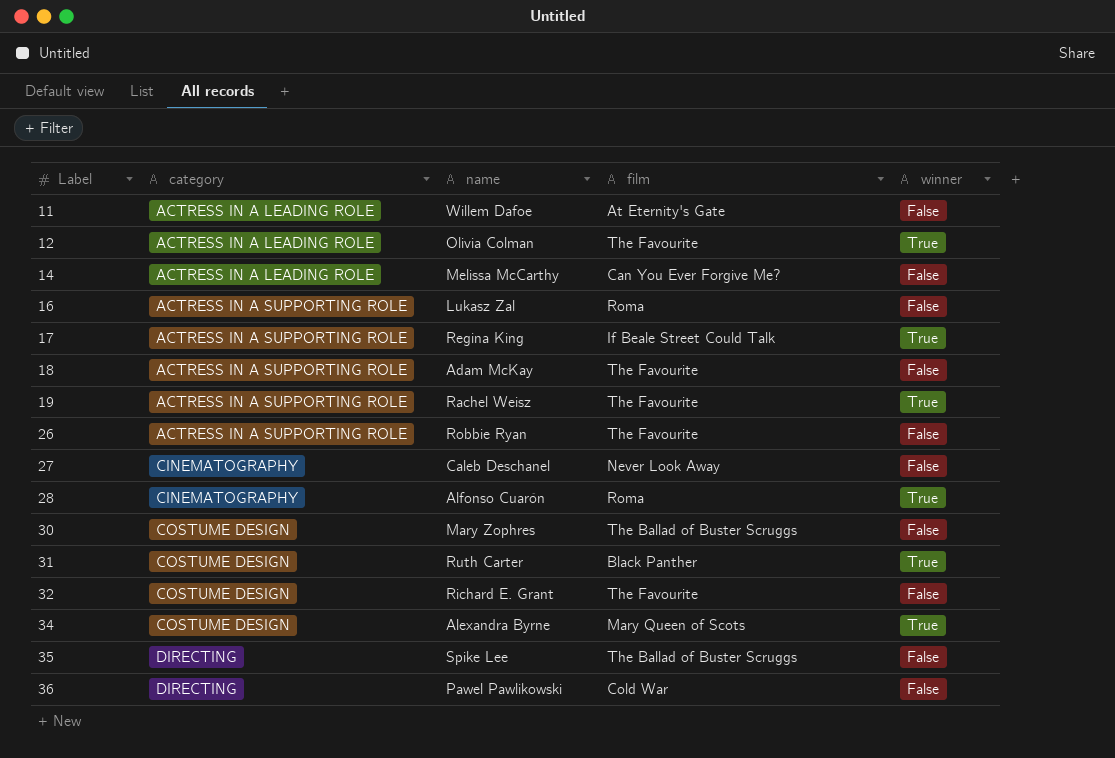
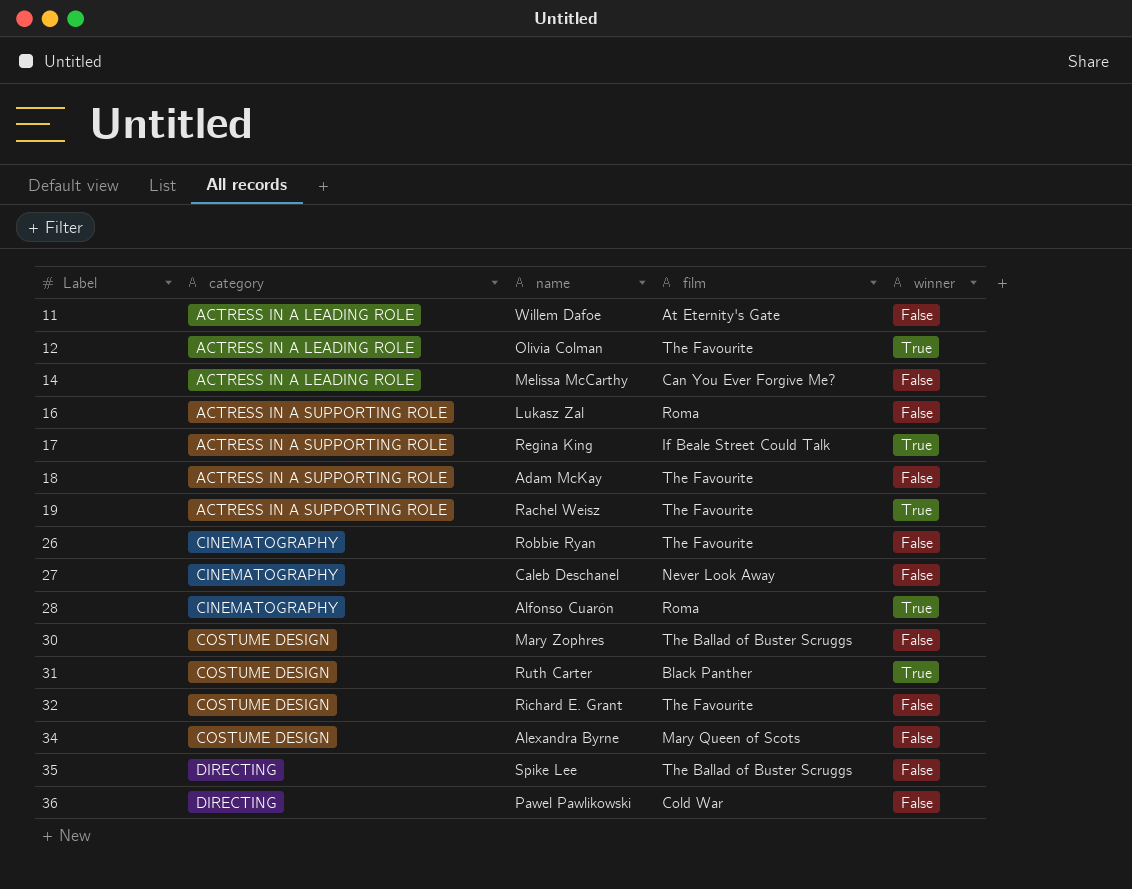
26 | category: ACTRESS IN A SUPPORTING ROLE -> CINEMATOGRAPHY
34 | winner: True -> False

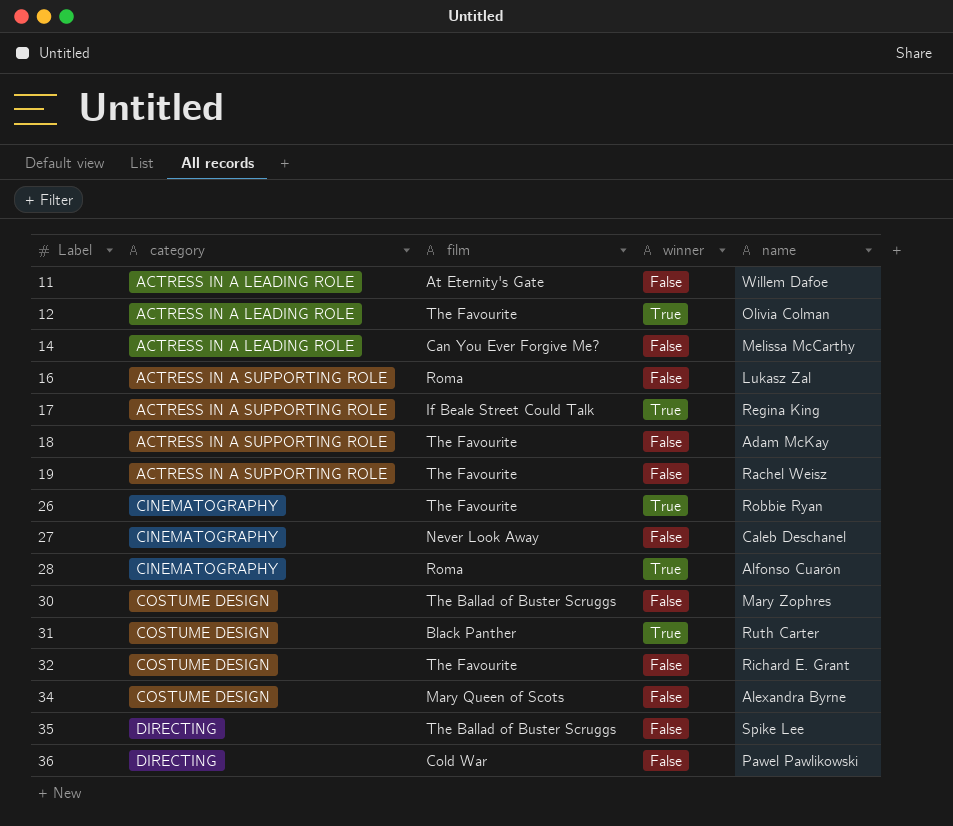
column name | position: 3 -> 5
19 | winner: True -> False
26 | winner: False -> True

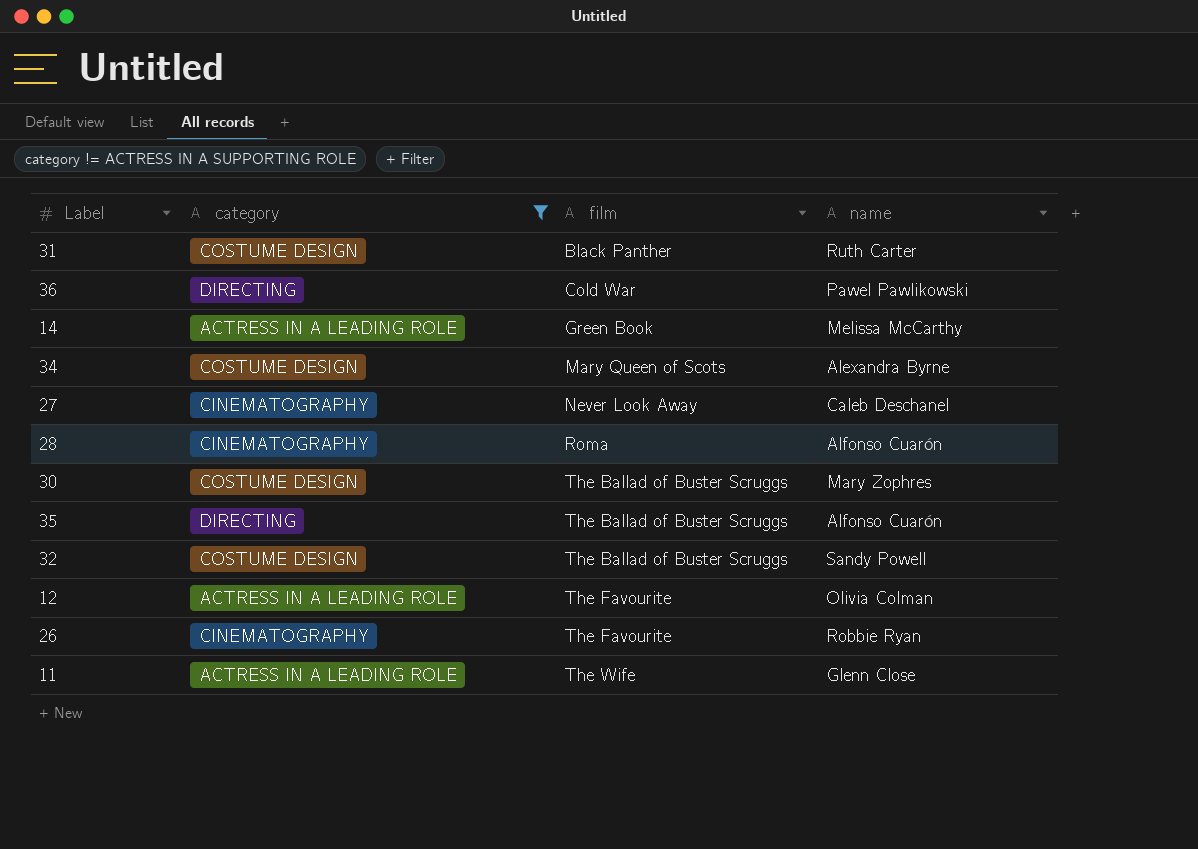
filter: none -> category != ACTRESS IN A SUPPORTING ROLE
row order: Label ascending -> film ascending
column winner | position: 4 -> none
14 | film: Can You Ever Forgive Me? -> Green Book
35 | name: Spike Lee -> Alfonso Cuarón
32 | film: The Favourite -> The Ballad of Buster Scruggs
32 | name: Richard E. Grant -> Sandy Powell
11 | film: At Eternity's Gate -> The Wife
11 | name: Willem Dafoe -> Glenn Close

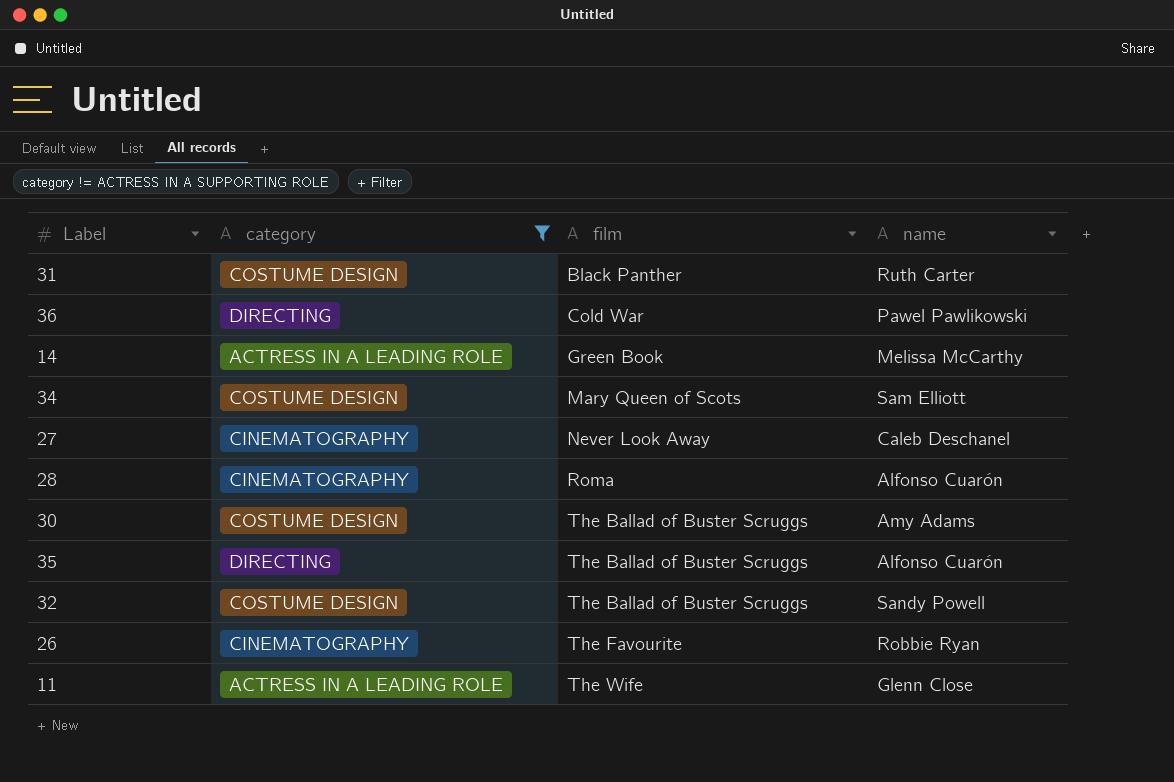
row 12: ACTRESS IN A LEADING ROLE | The Favourite | Olivia Colman -> none
34 | name: Alexandra Byrne -> Sam Elliott
30 | name: Mary Zophres -> Amy Adams

